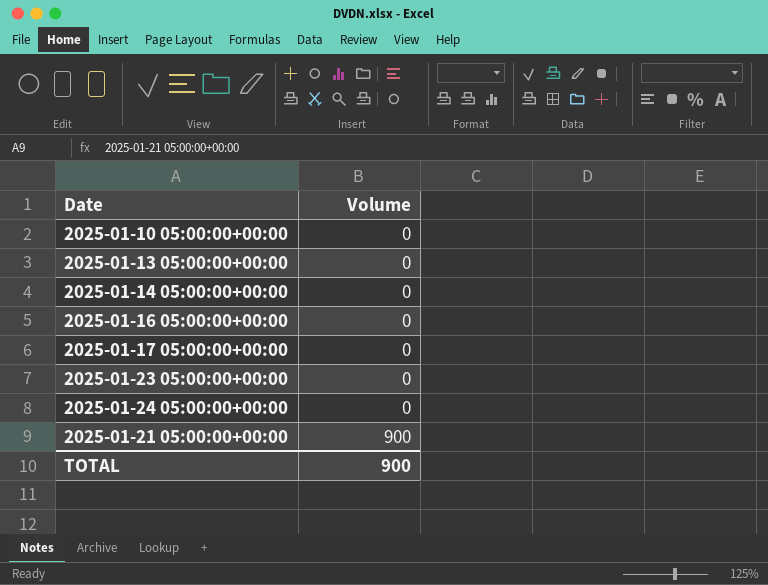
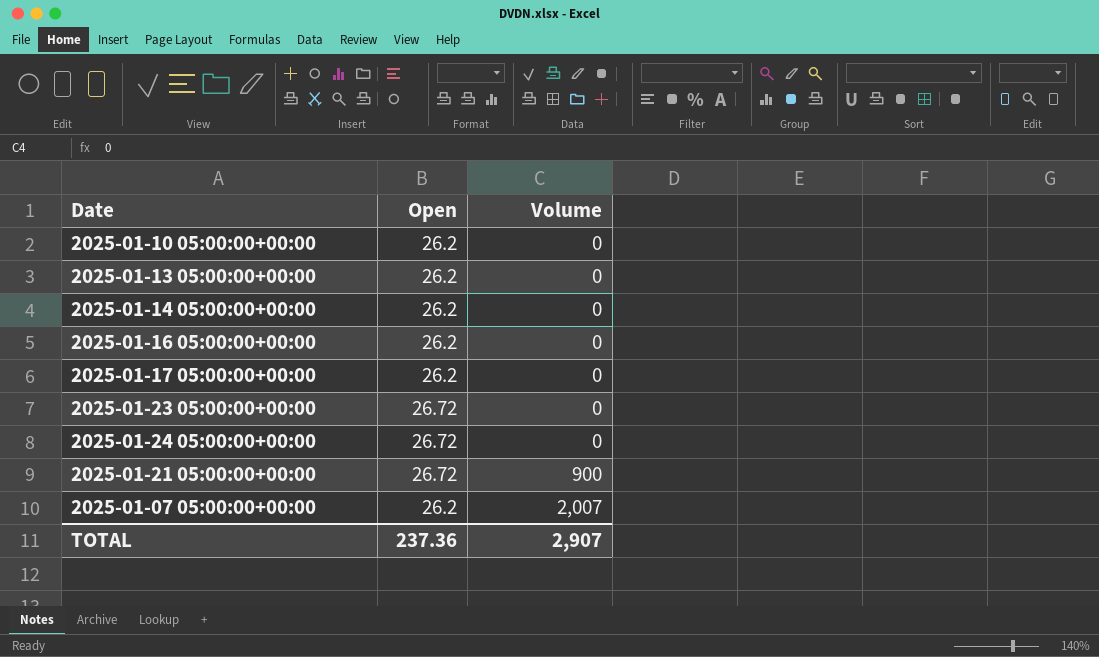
column Open | position: none -> 2
row 2025-01-07 05:00:00+00:00: none -> 26.2 | 2,007
TOTAL | Volume: 900 -> 2,907

